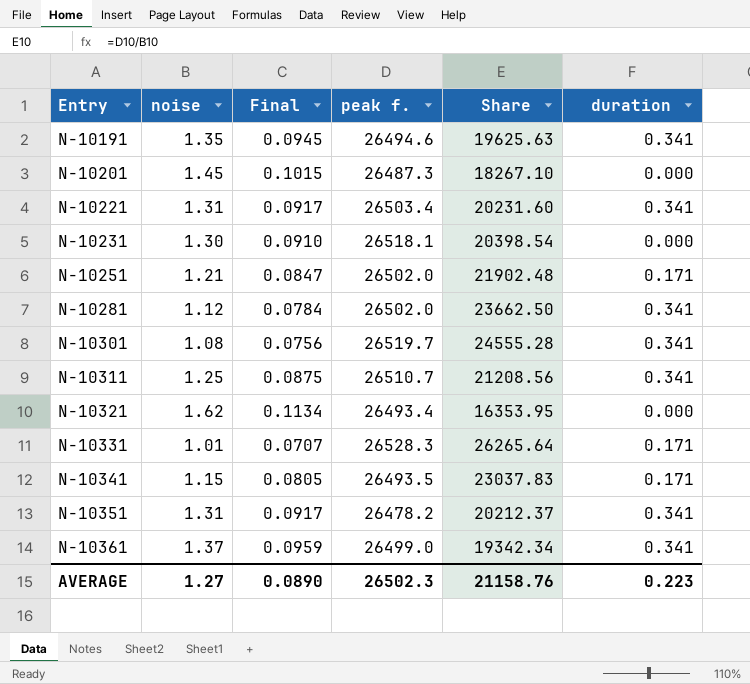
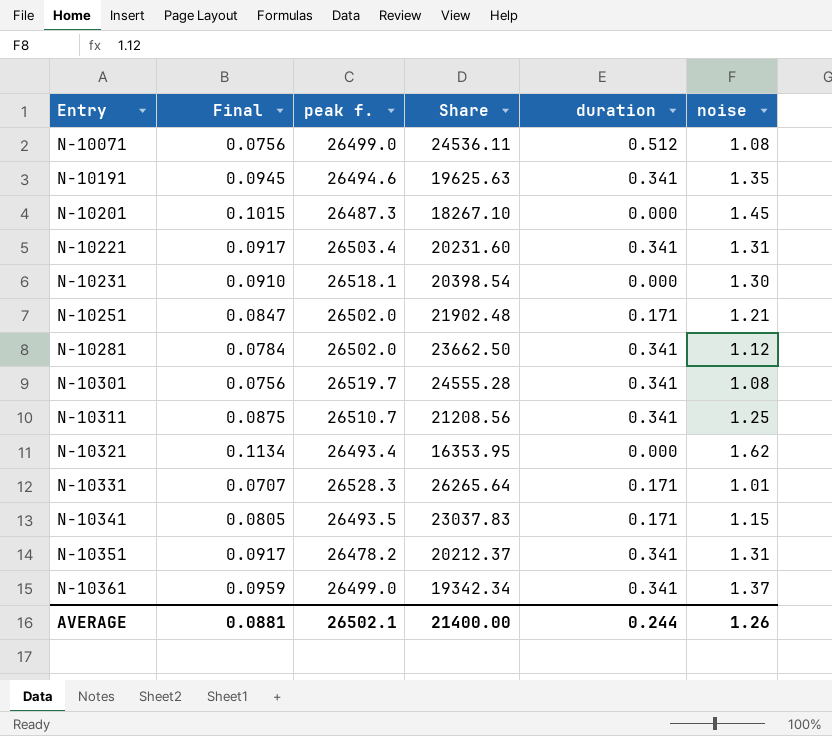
column noise | position: 2 -> 6
row N-10071: none -> 0.0756 | 26499.0 | 24536.11 | 0.512 | 1.08
AVERAGE | Final: 0.0890 -> 0.0881
AVERAGE | peak f.: 26502.3 -> 26502.1
AVERAGE | Share: 21158.76 -> 21400.00
AVERAGE | duration: 0.223 -> 0.244
AVERAGE | noise: 1.27 -> 1.26

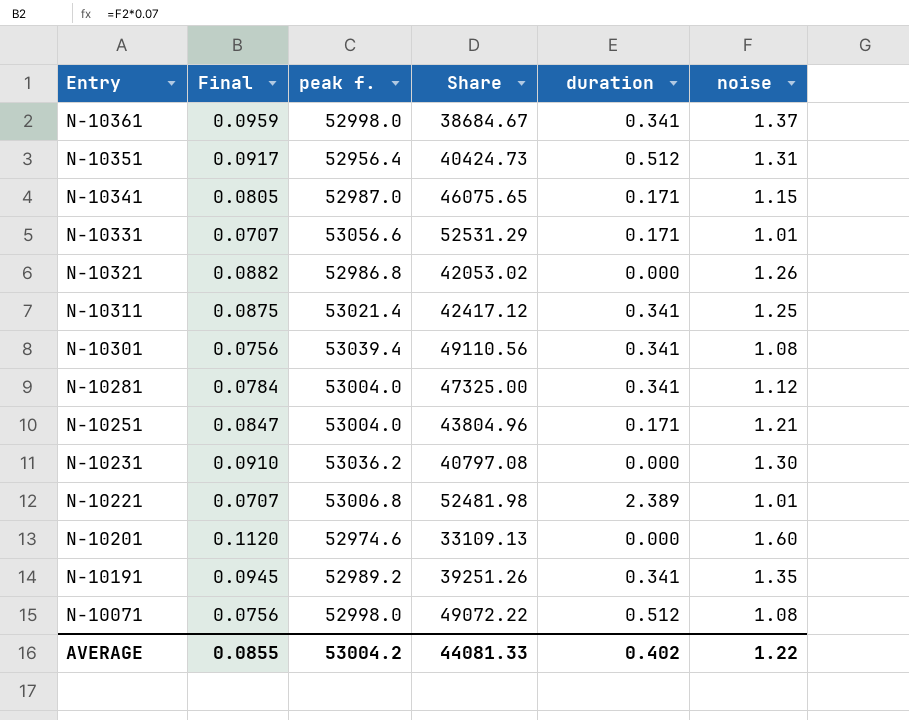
row order: Entry ascending -> Entry descending
N-10361 | peak f.: 26499.0 -> 52998.0
N-10361 | Share: 19342.34 -> 38684.67
N-10351 | peak f.: 26478.2 -> 52956.4
N-10351 | Share: 20212.37 -> 40424.73
N-10351 | duration: 0.341 -> 0.512
N-10341 | peak f.: 26493.5 -> 52987.0
N-10341 | Share: 23037.83 -> 46075.65
N-10331 | peak f.: 26528.3 -> 53056.6
N-10331 | Share: 26265.64 -> 52531.29
N-10321 | Final: 0.1134 -> 0.0882
N-10321 | peak f.: 26493.4 -> 52986.8
N-10321 | Share: 16353.95 -> 42053.02
N-10321 | noise: 1.62 -> 1.26
N-10311 | peak f.: 26510.7 -> 53021.4
N-10311 | Share: 21208.56 -> 42417.12
N-10301 | peak f.: 26519.7 -> 53039.4
N-10301 | Share: 24555.28 -> 49110.56
N-10281 | peak f.: 26502.0 -> 53004.0
N-10281 | Share: 23662.50 -> 47325.00
N-10251 | peak f.: 26502.0 -> 53004.0
N-10251 | Share: 21902.48 -> 43804.96
N-10231 | peak f.: 26518.1 -> 53036.2
N-10231 | Share: 20398.54 -> 40797.08
N-10221 | Final: 0.0917 -> 0.0707
N-10221 | peak f.: 26503.4 -> 53006.8
N-10221 | Share: 20231.60 -> 52481.98
N-10221 | duration: 0.341 -> 2.389
N-10221 | noise: 1.31 -> 1.01
N-10201 | Final: 0.1015 -> 0.1120
N-10201 | peak f.: 26487.3 -> 52974.6
N-10201 | Share: 18267.10 -> 33109.13
N-10201 | noise: 1.45 -> 1.60
N-10191 | peak f.: 26494.6 -> 52989.2
N-10191 | Share: 19625.63 -> 39251.26
N-10071 | peak f.: 26499.0 -> 52998.0
N-10071 | Share: 24536.11 -> 49072.22
AVERAGE | Final: 0.0881 -> 0.0855
AVERAGE | peak f.: 26502.1 -> 53004.2
AVERAGE | Share: 21400.00 -> 44081.33
AVERAGE | duration: 0.244 -> 0.402
AVERAGE | noise: 1.26 -> 1.22

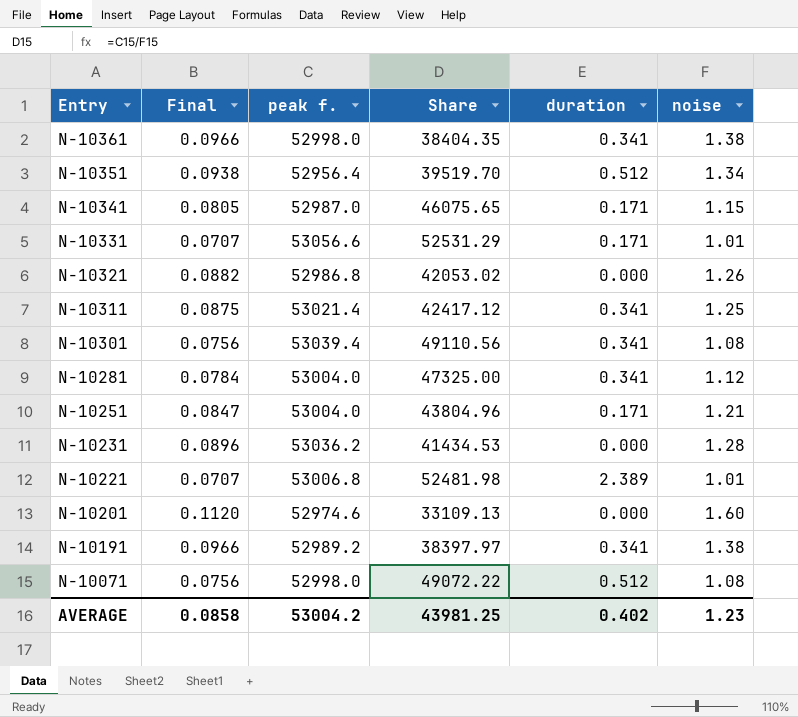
N-10361 | Final: 0.0959 -> 0.0966
N-10361 | Share: 38684.67 -> 38404.35
N-10361 | noise: 1.37 -> 1.38
N-10351 | Final: 0.0917 -> 0.0938
N-10351 | Share: 40424.73 -> 39519.70
N-10351 | noise: 1.31 -> 1.34
N-10231 | Final: 0.0910 -> 0.0896
N-10231 | Share: 40797.08 -> 41434.53
N-10231 | noise: 1.30 -> 1.28
N-10191 | Final: 0.0945 -> 0.0966
N-10191 | Share: 39251.26 -> 38397.97
N-10191 | noise: 1.35 -> 1.38
AVERAGE | Final: 0.0855 -> 0.0858
AVERAGE | Share: 44081.33 -> 43981.25
AVERAGE | noise: 1.22 -> 1.23

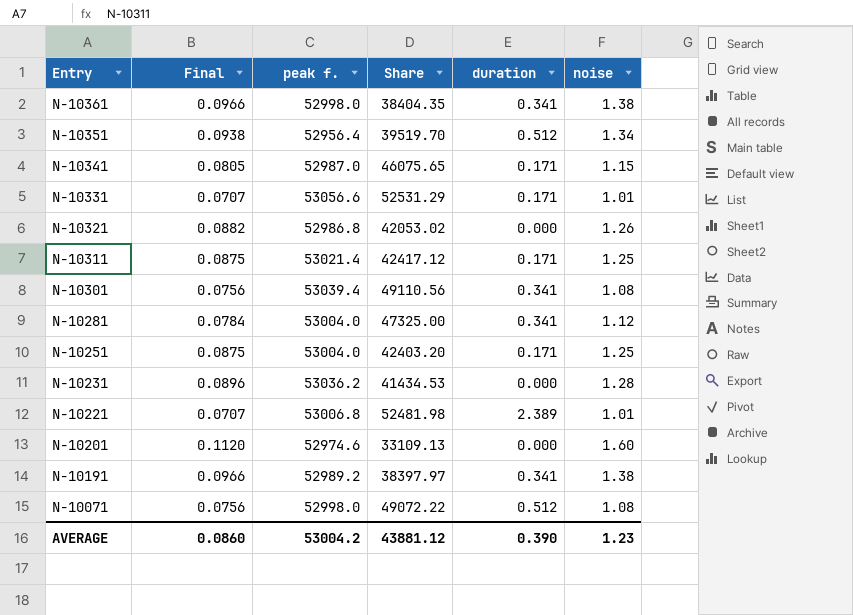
N-10311 | duration: 0.341 -> 0.171
N-10251 | Final: 0.0847 -> 0.0875
N-10251 | Share: 43804.96 -> 42403.20
N-10251 | noise: 1.21 -> 1.25
AVERAGE | Final: 0.0858 -> 0.0860
AVERAGE | Share: 43981.25 -> 43881.12
AVERAGE | duration: 0.402 -> 0.390

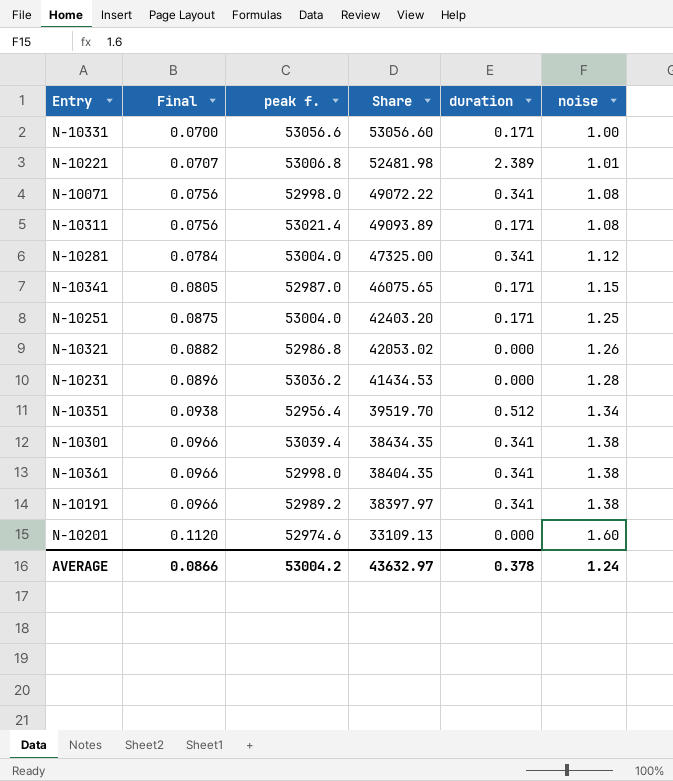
row order: Entry descending -> Final ascending
N-10331 | Final: 0.0707 -> 0.0700
N-10331 | Share: 52531.29 -> 53056.60
N-10331 | noise: 1.01 -> 1.00
N-10071 | duration: 0.512 -> 0.341
N-10311 | Final: 0.0875 -> 0.0756
N-10311 | Share: 42417.12 -> 49093.89
N-10311 | noise: 1.25 -> 1.08
N-10301 | Final: 0.0756 -> 0.0966
N-10301 | Share: 49110.56 -> 38434.35
N-10301 | noise: 1.08 -> 1.38
AVERAGE | Final: 0.0860 -> 0.0866
AVERAGE | Share: 43881.12 -> 43632.97
AVERAGE | duration: 0.390 -> 0.378
AVERAGE | noise: 1.23 -> 1.24

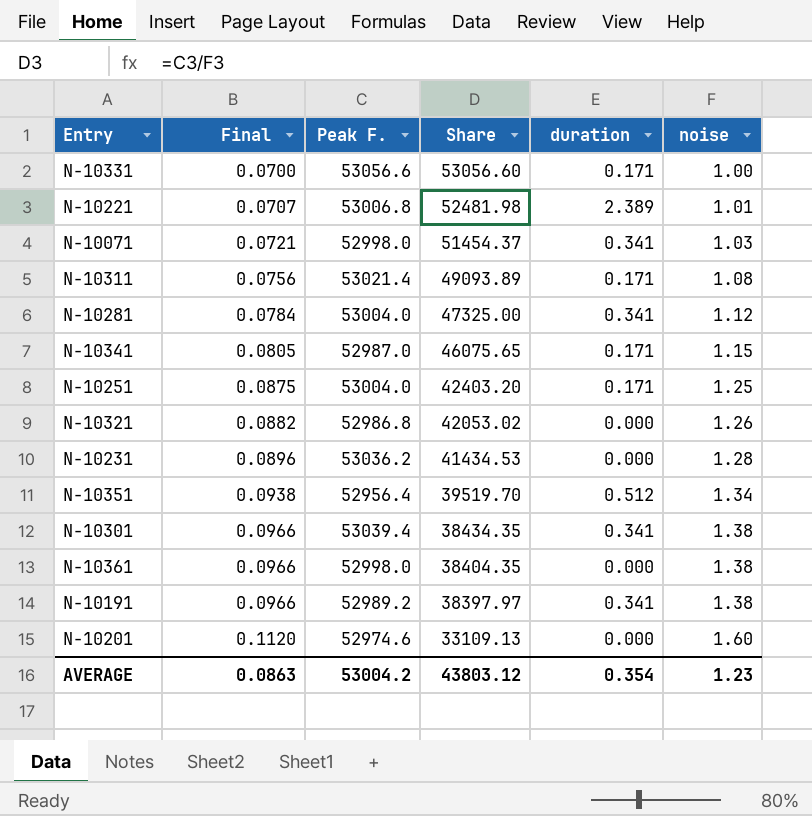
column name: peak f. -> Peak F.
N-10071 | Final: 0.0756 -> 0.0721
N-10071 | Share: 49072.22 -> 51454.37
N-10071 | noise: 1.08 -> 1.03
N-10361 | duration: 0.341 -> 0.000
AVERAGE | Final: 0.0866 -> 0.0863
AVERAGE | Share: 43632.97 -> 43803.12
AVERAGE | duration: 0.378 -> 0.354
AVERAGE | noise: 1.24 -> 1.23

